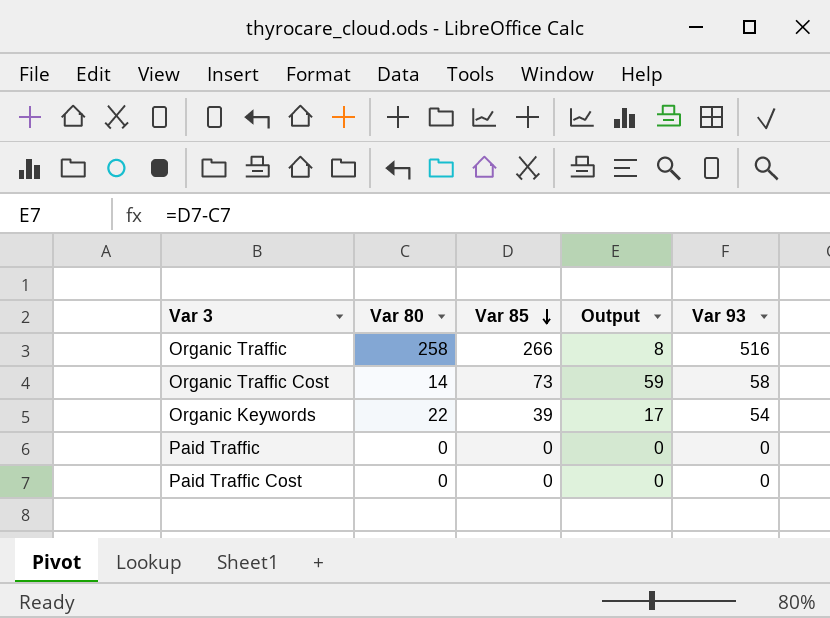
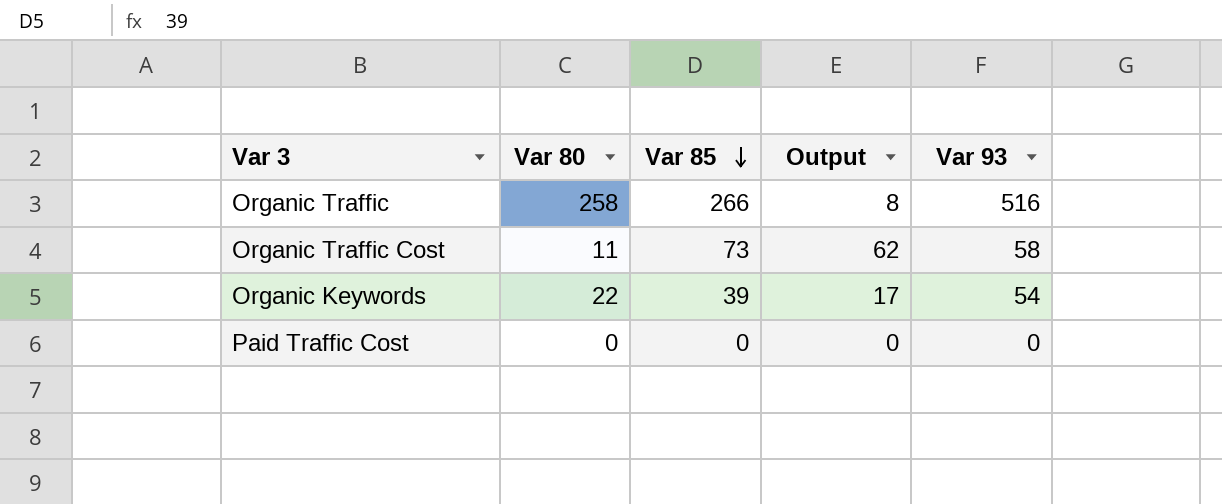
row Paid Traffic: 0 | 0 | 0 | 0 -> none
Organic Traffic Cost | Var 80: 14 -> 11
Organic Traffic Cost | Output: 59 -> 62

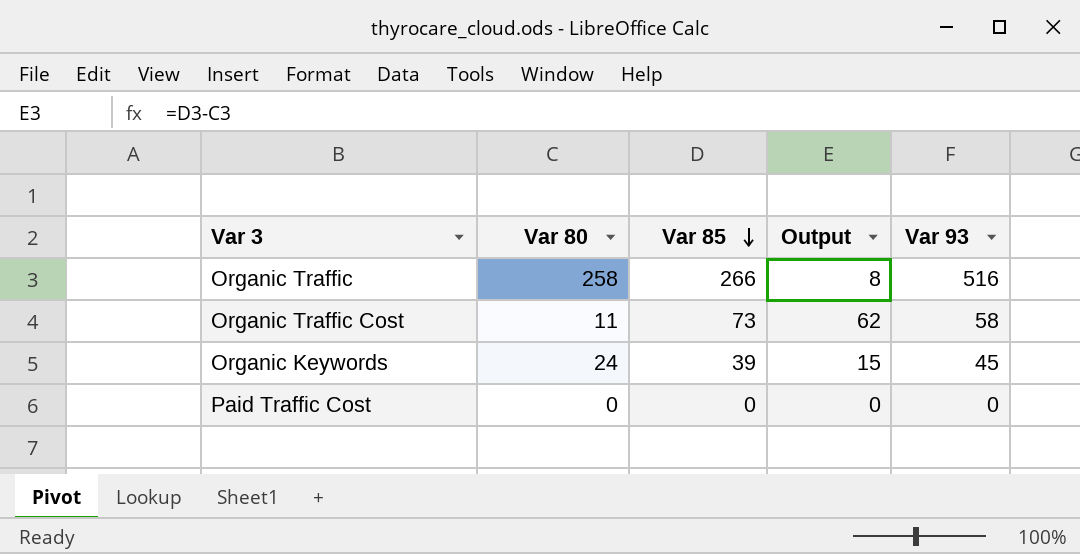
Organic Keywords | Var 80: 22 -> 24
Organic Keywords | Output: 17 -> 15
Organic Keywords | Var 93: 54 -> 45

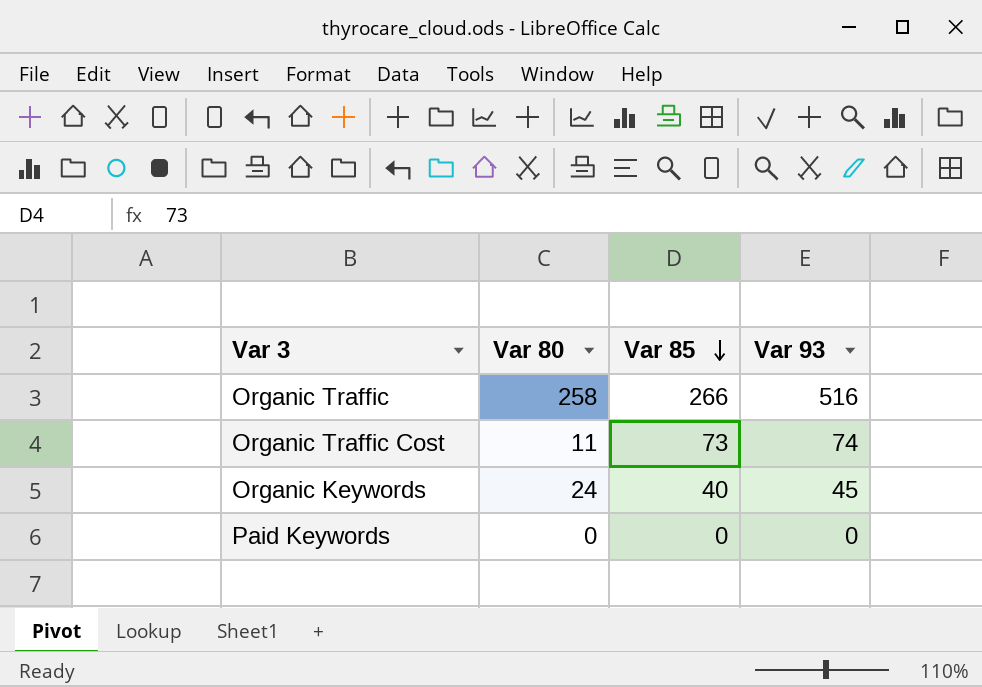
column Output | formula: [Var 85] - [Var 80] -> none
row Paid Traffic Cost: 0 | 0 | 0 | 0 -> none
Organic Traffic Cost | Var 93: 58 -> 74
Organic Keywords | Var 85: 39 -> 40
row Paid Keywords: none -> 0 | 0 | 0

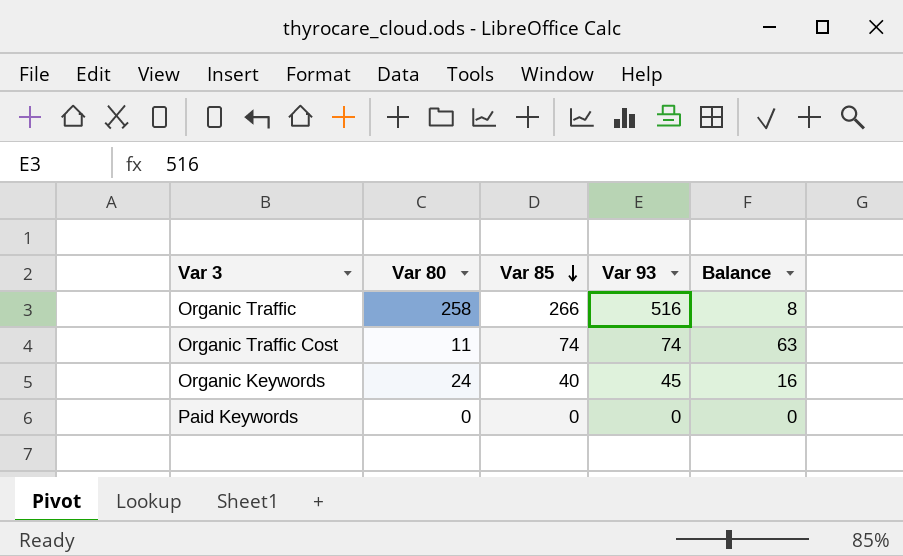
column Balance | formula: none -> [Var 85] - [Var 80]
Organic Traffic Cost | Var 85: 73 -> 74

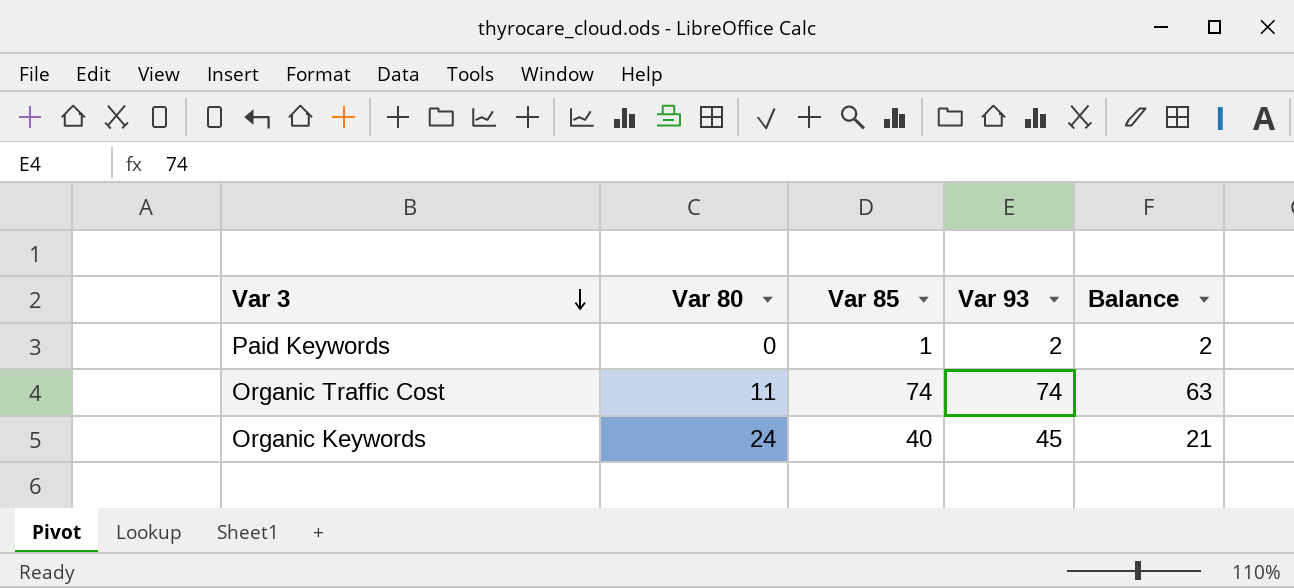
row order: Var 85 descending -> Var 3 descending
column Balance | formula: [Var 85] - [Var 80] -> [Var 93] - [Var 80]
row Organic Traffic: 258 | 266 | 516 | 8 -> none
Paid Keywords | Var 85: 0 -> 1
Paid Keywords | Var 93: 0 -> 2

